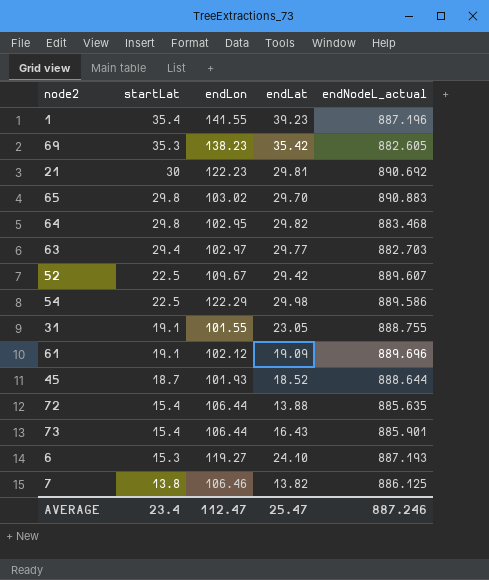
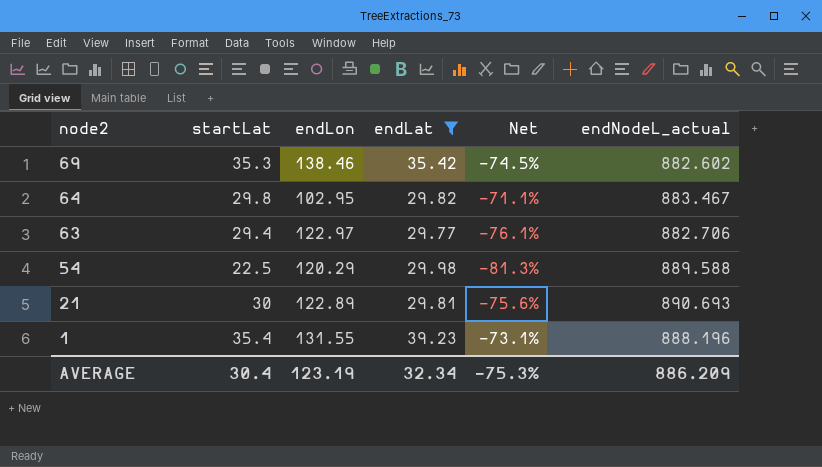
filter: none -> endLat >= 29.77
row order: startLat descending -> node2 descending
column Net | formula: none -> ([startLat] - [endLon]) / [endLon]
69 | endLon: 138.23 -> 138.46
69 | endNodeL_actual: 882.605 -> 882.602
64 | endNodeL_actual: 883.468 -> 883.467
63 | endLon: 102.97 -> 122.97
63 | endNodeL_actual: 882.703 -> 882.706
54 | endLon: 122.29 -> 120.29
54 | endNodeL_actual: 889.586 -> 889.588
21 | endLon: 122.23 -> 122.89
21 | endNodeL_actual: 890.692 -> 890.693
1 | endLon: 141.55 -> 131.55
1 | endNodeL_actual: 887.196 -> 888.196
AVERAGE | startLat: 23.4 -> 30.4
AVERAGE | endLon: 112.47 -> 123.19
AVERAGE | endLat: 25.47 -> 32.34
AVERAGE | endNodeL_actual: 887.246 -> 886.209

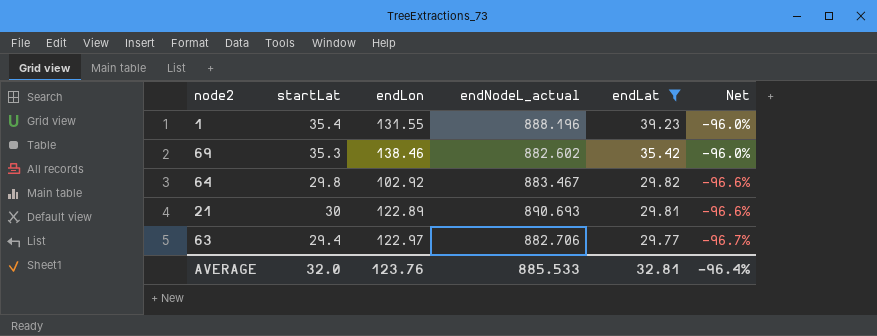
row order: node2 descending -> endLat descending
column endNodeL_actual | position: 6 -> 4
column Net | formula: ([startLat] - [endLon]) / [endLon] -> ([startLat] - [endNodeL_actual]) / [endNodeL_actual]
row 54: 22.5 | 120.29 | 29.98 | -81.3% | 889.588 -> none
64 | endLon: 102.95 -> 102.92
AVERAGE | startLat: 30.4 -> 32.0
AVERAGE | endLon: 123.19 -> 123.76
AVERAGE | endNodeL_actual: 886.209 -> 885.533
AVERAGE | endLat: 32.34 -> 32.81
AVERAGE | Net: -75.3% -> -96.4%

